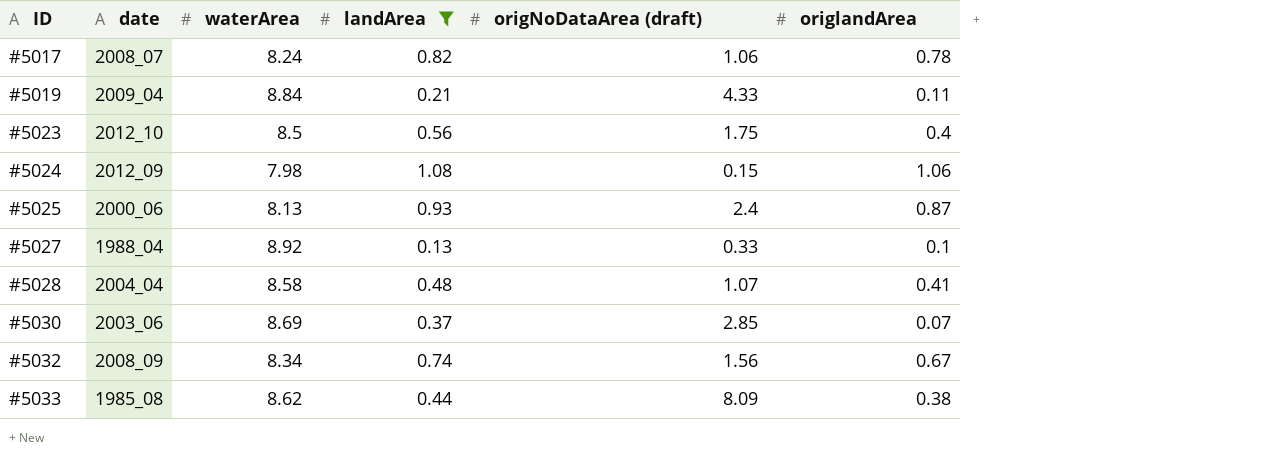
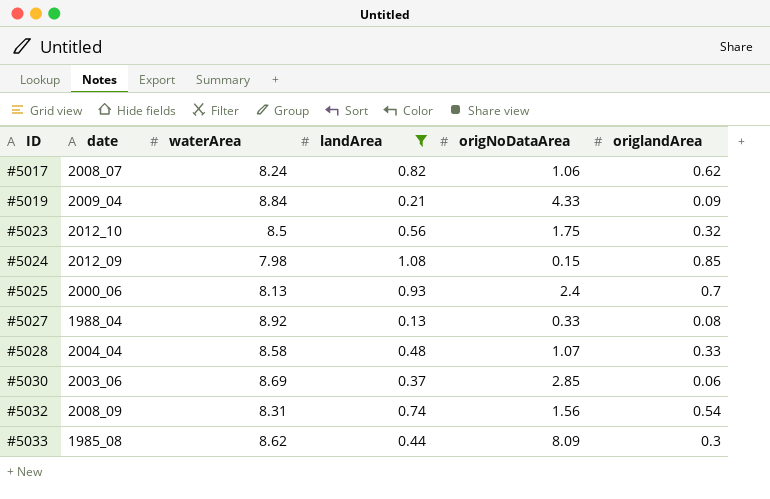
column name: origNoDataArea (draft) -> origNoDataArea
#5017 | origlandArea: 0.78 -> 0.62
#5019 | origlandArea: 0.11 -> 0.09
#5023 | origlandArea: 0.4 -> 0.32
#5024 | origlandArea: 1.06 -> 0.85
#5025 | origlandArea: 0.87 -> 0.7
#5027 | origlandArea: 0.1 -> 0.08
#5028 | origlandArea: 0.41 -> 0.33
#5030 | origlandArea: 0.07 -> 0.06
#5032 | waterArea: 8.34 -> 8.31
#5032 | origlandArea: 0.67 -> 0.54
#5033 | origlandArea: 0.38 -> 0.3

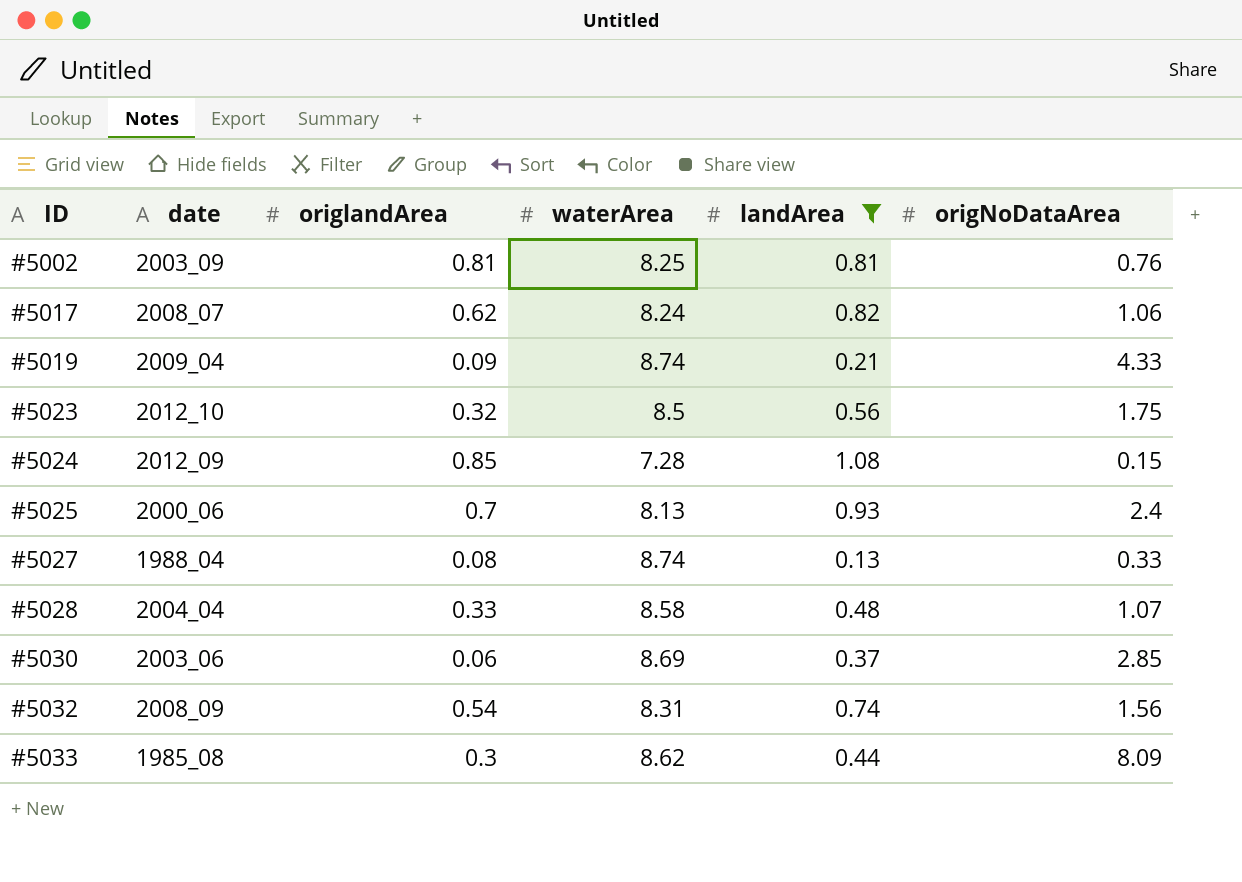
column origlandArea | position: 6 -> 3
row #5002: none -> 2003_09 | 0.81 | 8.25 | 0.81 | 0.76
#5019 | waterArea: 8.84 -> 8.74
#5024 | waterArea: 7.98 -> 7.28
#5027 | waterArea: 8.92 -> 8.74

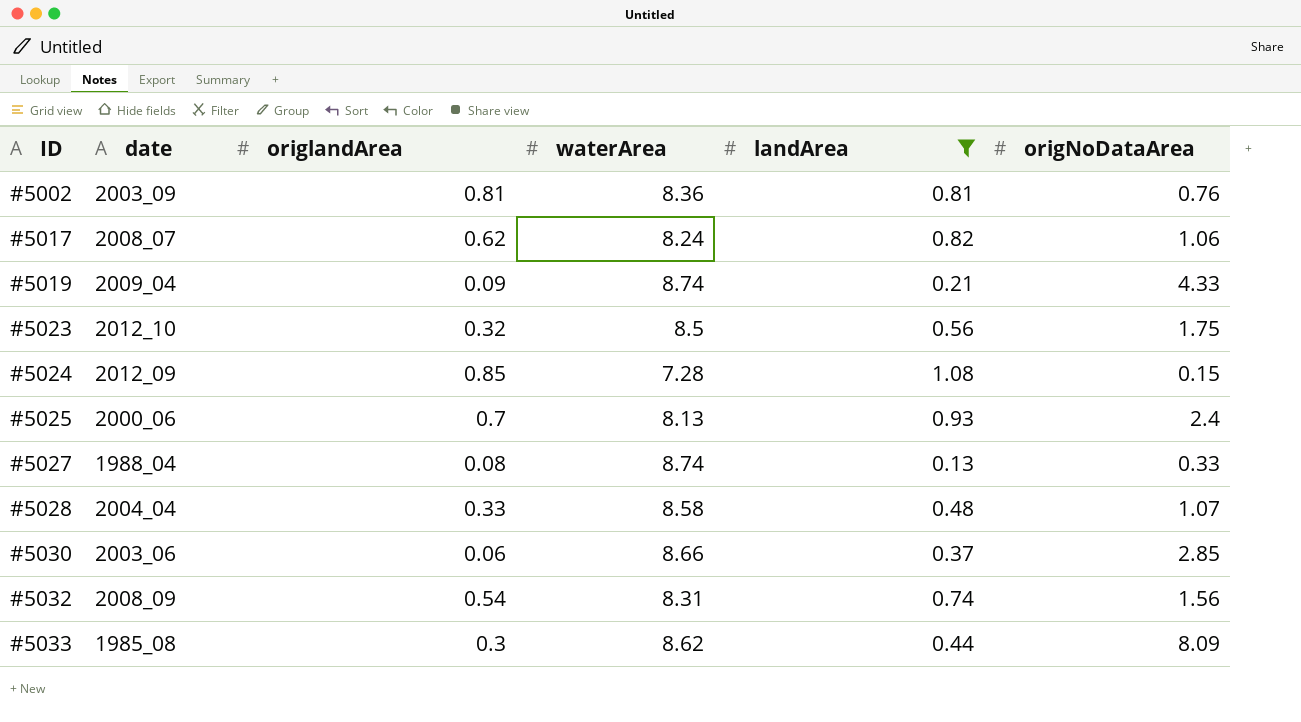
#5002 | waterArea: 8.25 -> 8.36
#5030 | waterArea: 8.69 -> 8.66

